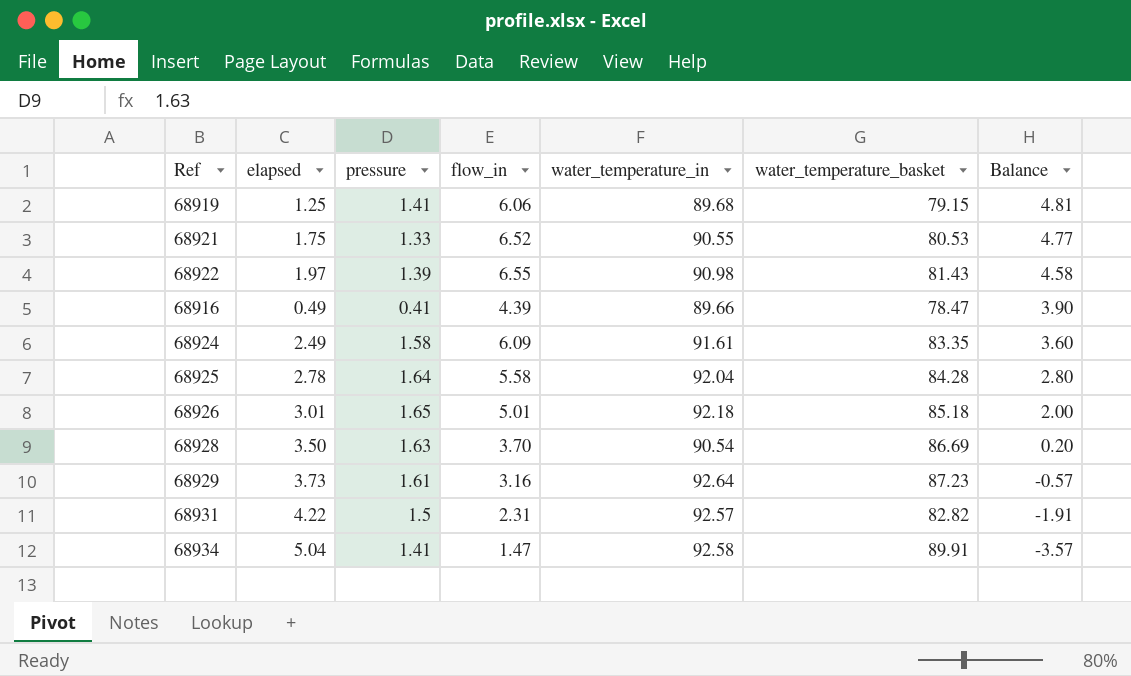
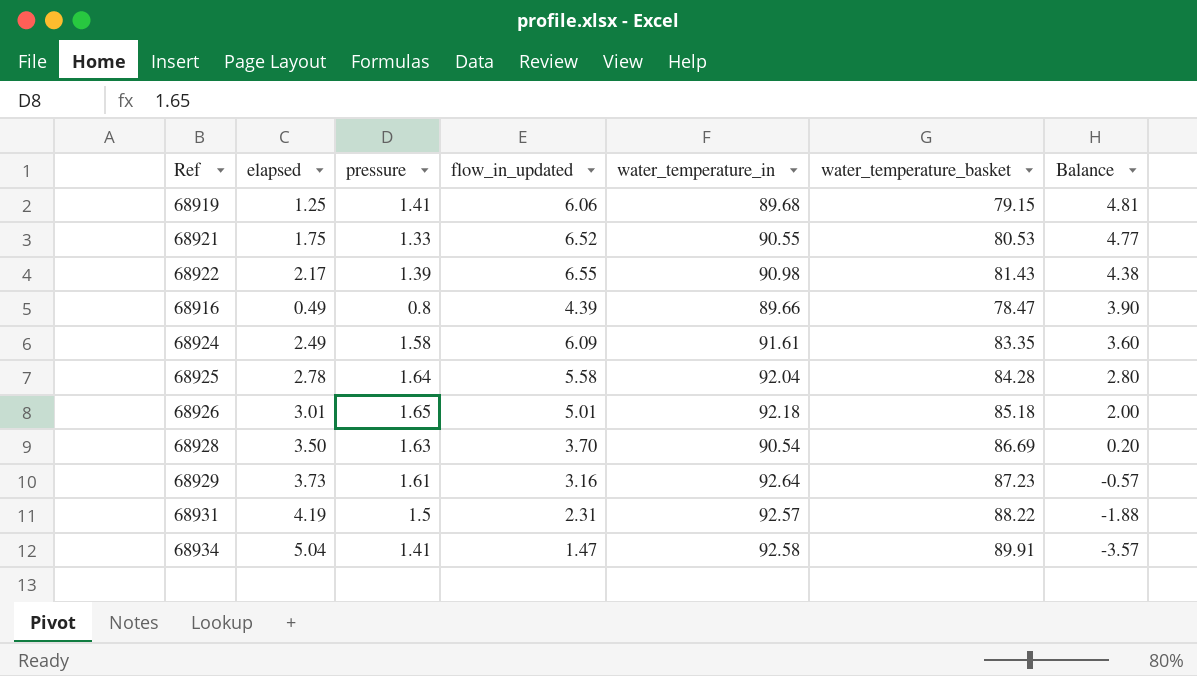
column name: flow_in -> flow_in_updated
68922 | elapsed: 1.97 -> 2.17
68922 | Balance: 4.58 -> 4.38
68916 | pressure: 0.41 -> 0.8
68931 | elapsed: 4.22 -> 4.19
68931 | water_temperature_basket: 82.82 -> 88.22
68931 | Balance: -1.91 -> -1.88

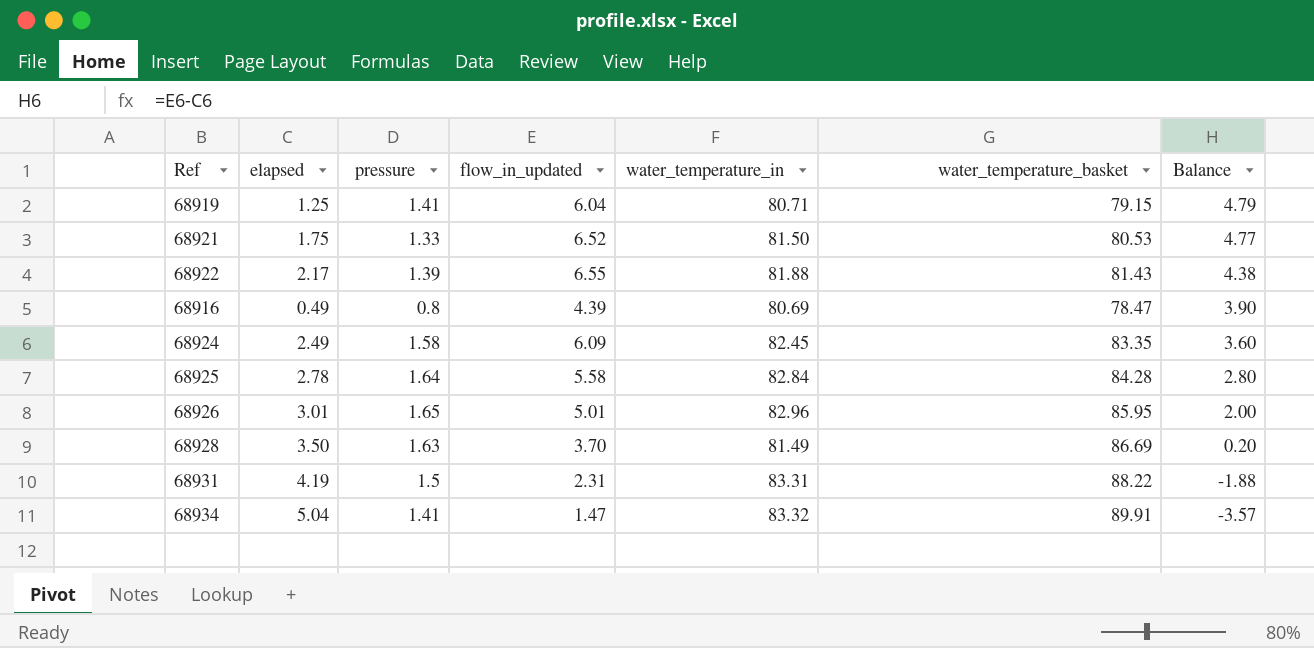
row 68929: 3.73 | 1.61 | 3.16 | 92.64 | 87.23 | -0.57 -> none
68919 | flow_in_updated: 6.06 -> 6.04
68919 | water_temperature_in: 89.68 -> 80.71
68919 | Balance: 4.81 -> 4.79
68921 | water_temperature_in: 90.55 -> 81.50
68922 | water_temperature_in: 90.98 -> 81.88
68916 | water_temperature_in: 89.66 -> 80.69
68924 | water_temperature_in: 91.61 -> 82.45
68925 | water_temperature_in: 92.04 -> 82.84
68926 | water_temperature_in: 92.18 -> 82.96
68926 | water_temperature_basket: 85.18 -> 85.95
68928 | water_temperature_in: 90.54 -> 81.49
68931 | water_temperature_in: 92.57 -> 83.31
68934 | water_temperature_in: 92.58 -> 83.32

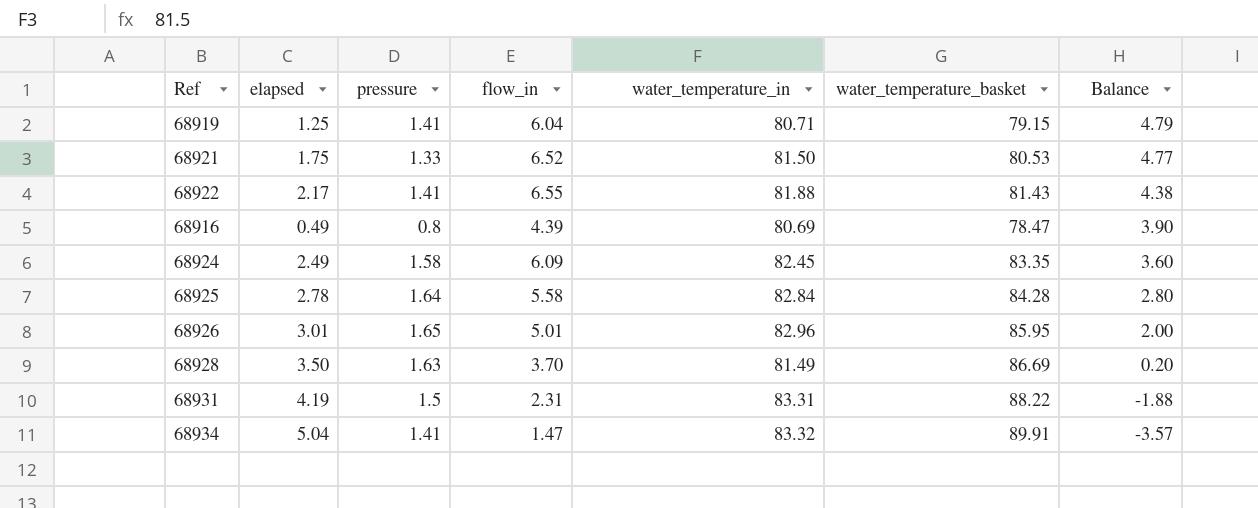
column name: flow_in_updated -> flow_in
68922 | pressure: 1.39 -> 1.41

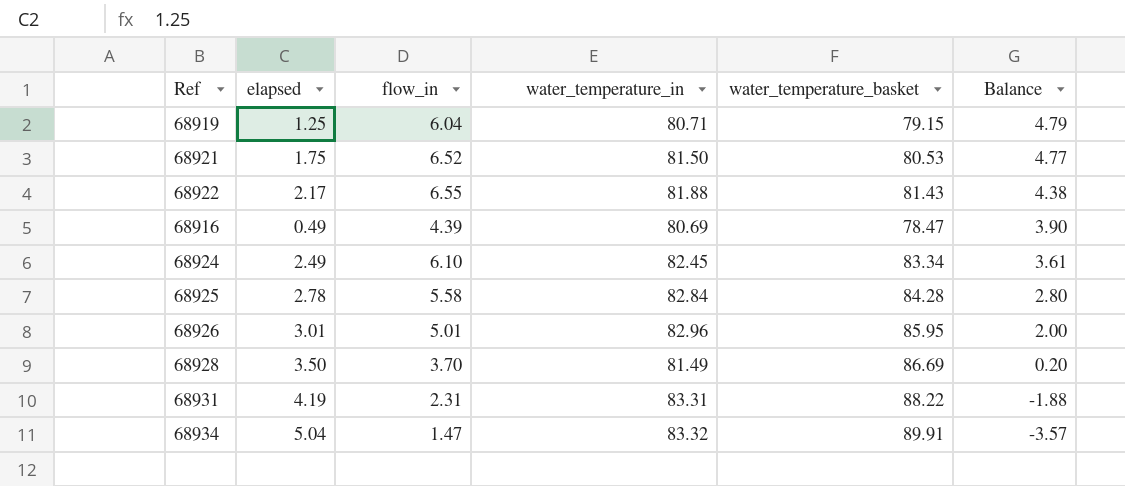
column pressure | position: 3 -> none
68924 | flow_in: 6.09 -> 6.10
68924 | water_temperature_basket: 83.35 -> 83.34
68924 | Balance: 3.60 -> 3.61

